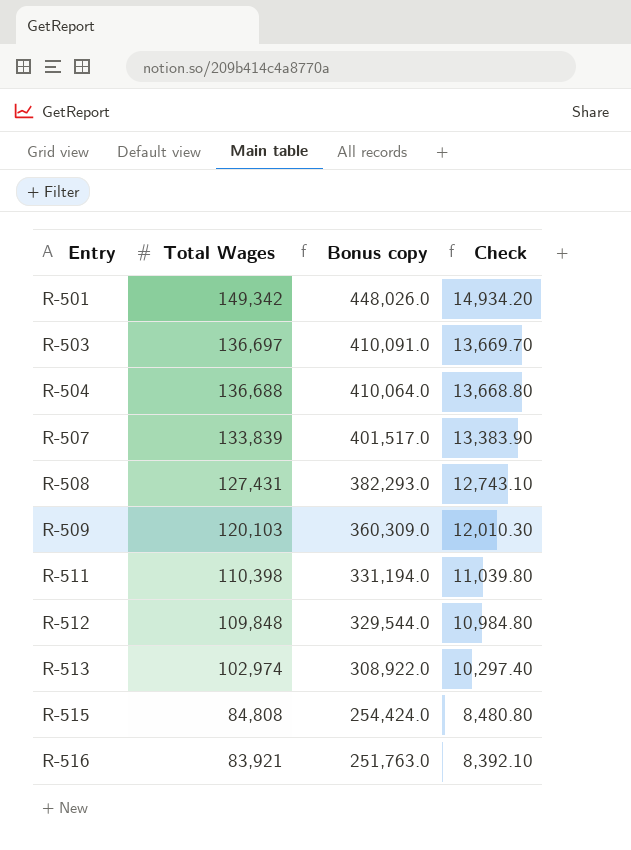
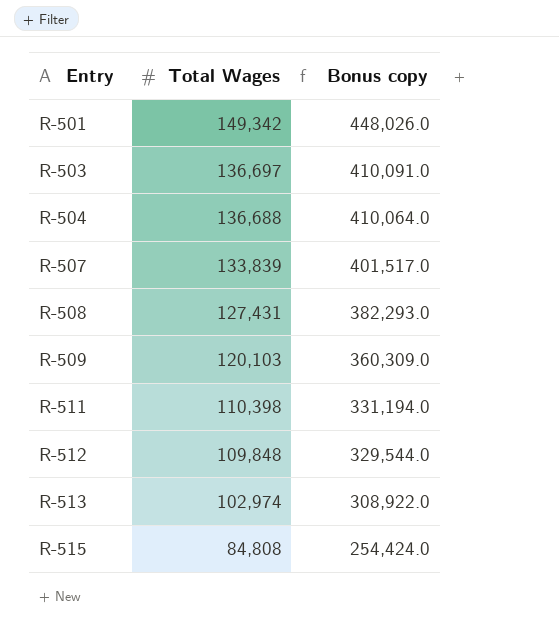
column Check | formula: [Total Wages] * 0.1 -> none
row R-516: 83,921 | 251,763.0 | 8,392.10 -> none

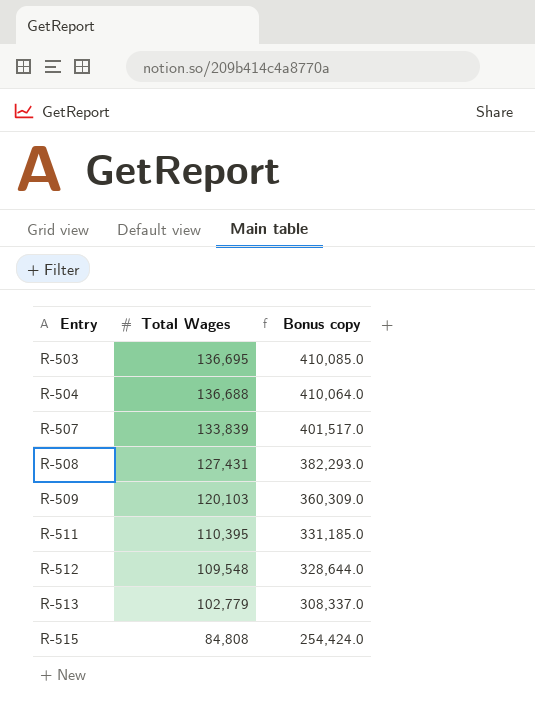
row R-501: 149,342 | 448,026.0 -> none
R-503 | Total Wages: 136,697 -> 136,695
R-503 | Bonus copy: 410,091.0 -> 410,085.0
R-511 | Total Wages: 110,398 -> 110,395
R-511 | Bonus copy: 331,194.0 -> 331,185.0
R-512 | Total Wages: 109,848 -> 109,548
R-512 | Bonus copy: 329,544.0 -> 328,644.0
R-513 | Total Wages: 102,974 -> 102,779
R-513 | Bonus copy: 308,922.0 -> 308,337.0

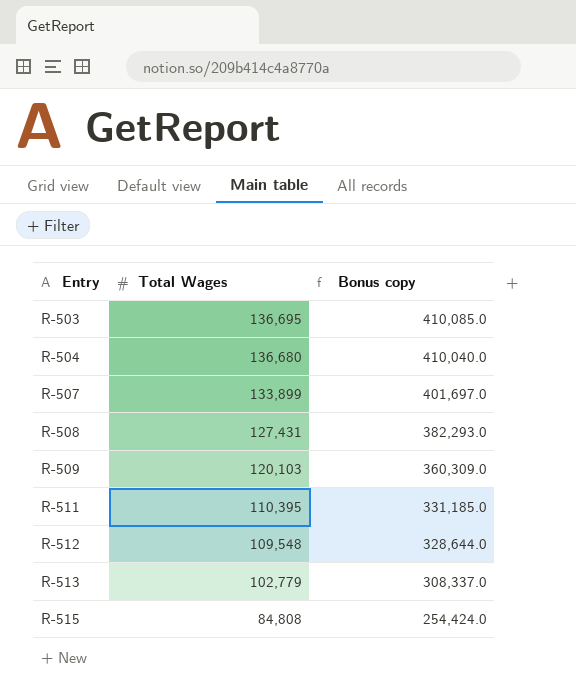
R-504 | Total Wages: 136,688 -> 136,680
R-504 | Bonus copy: 410,064.0 -> 410,040.0
R-507 | Total Wages: 133,839 -> 133,899
R-507 | Bonus copy: 401,517.0 -> 401,697.0

